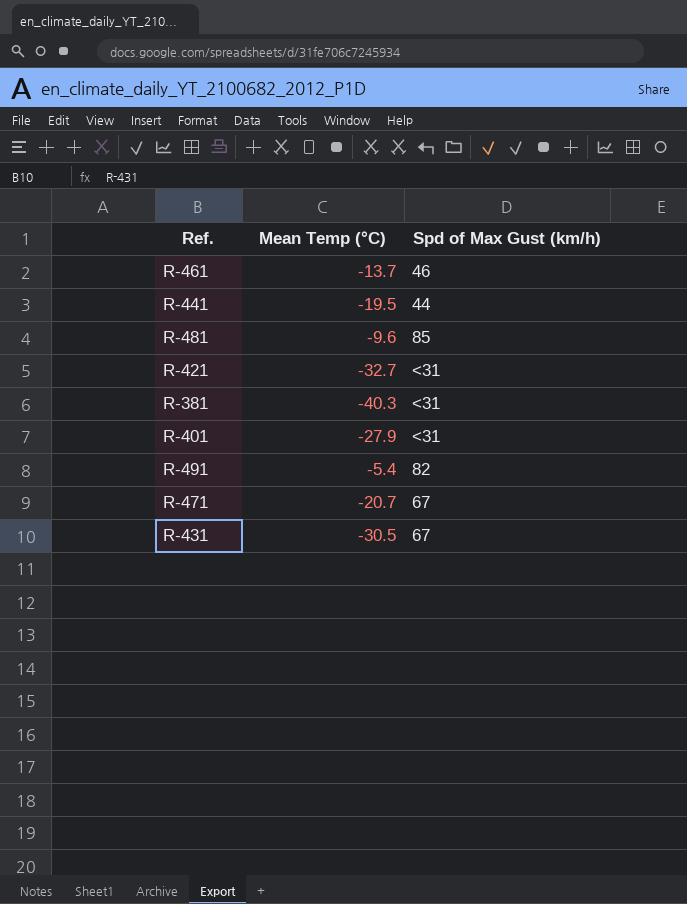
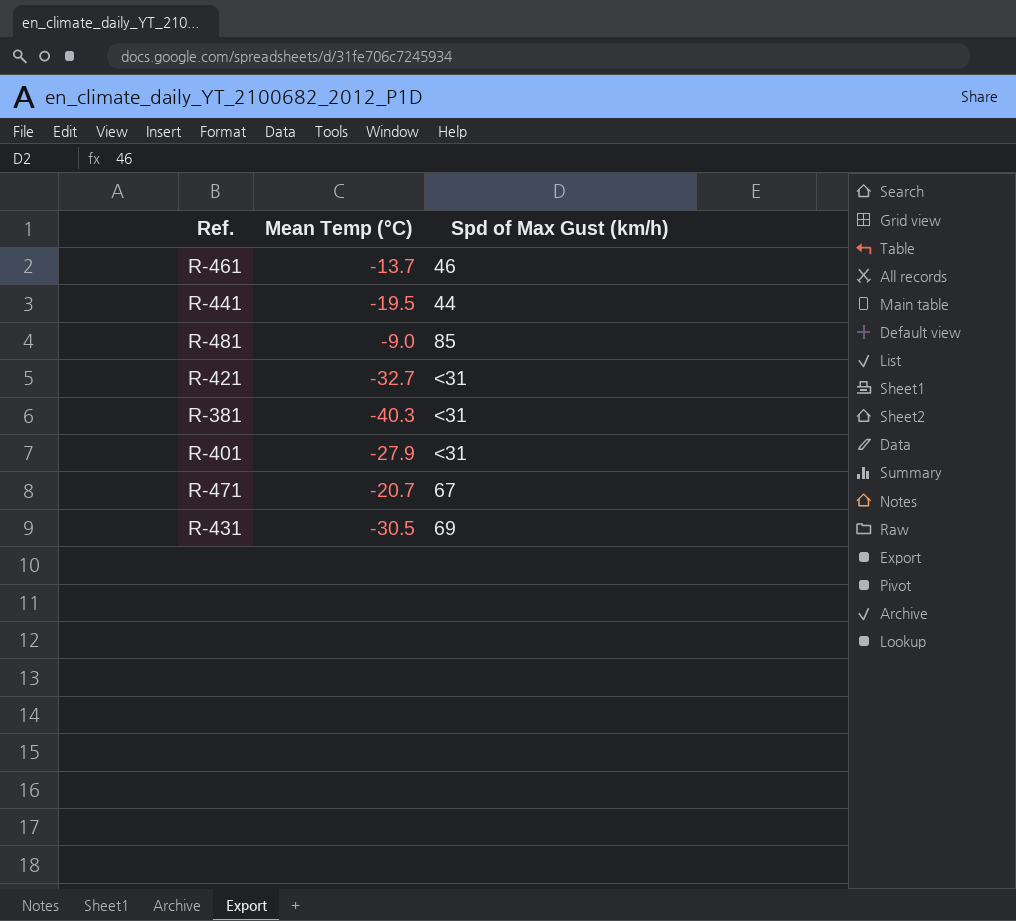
row R-491: -5.4 | 82 -> none
R-481 | Mean Temp (°C): -9.6 -> -9.0
R-431 | Spd of Max Gust (km/h): 67 -> 69

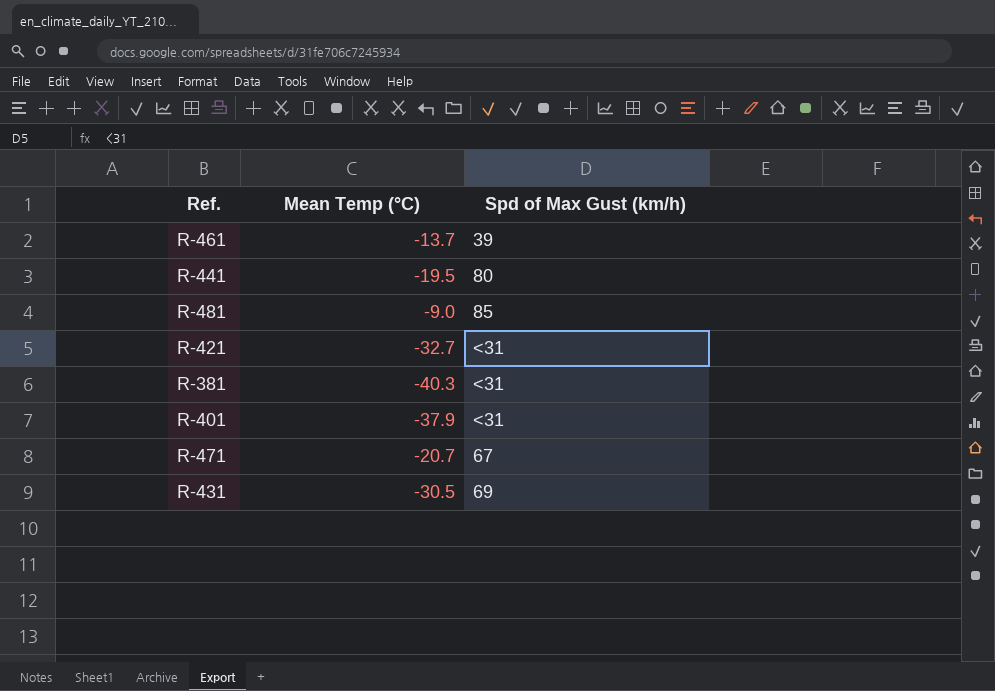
R-461 | Spd of Max Gust (km/h): 46 -> 39
R-441 | Spd of Max Gust (km/h): 44 -> 80
R-401 | Mean Temp (°C): -27.9 -> -37.9

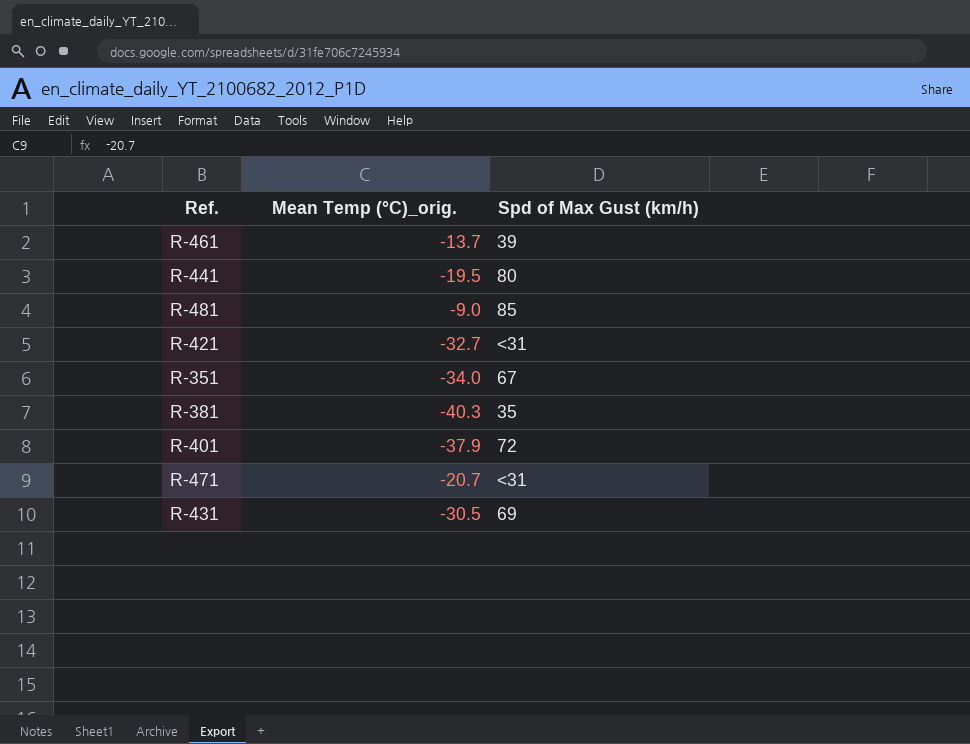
column name: Mean Temp (°C) -> Mean Temp (°C)_orig.
row R-351: none -> -34.0 | 67
R-381 | Spd of Max Gust (km/h): <31 -> 35
R-401 | Spd of Max Gust (km/h): <31 -> 72
R-471 | Spd of Max Gust (km/h): 67 -> <31

